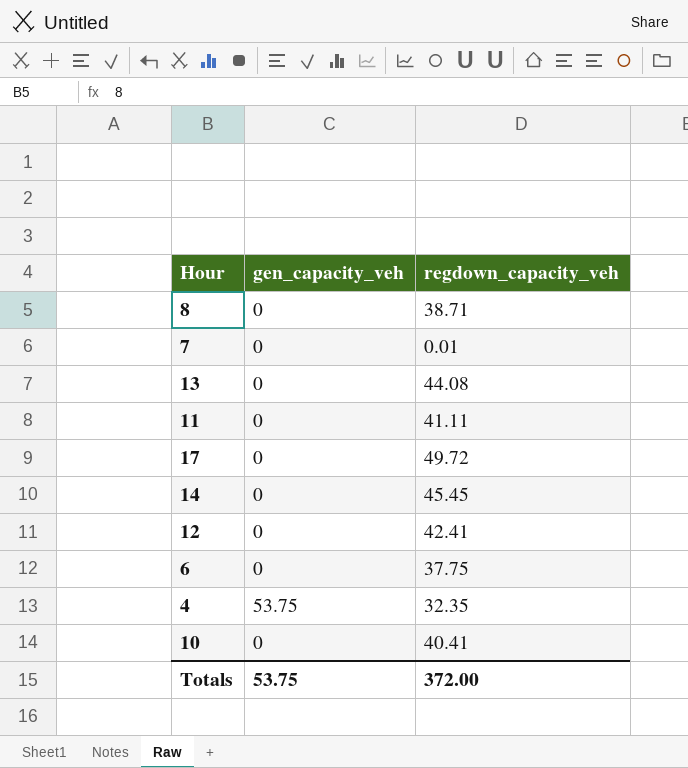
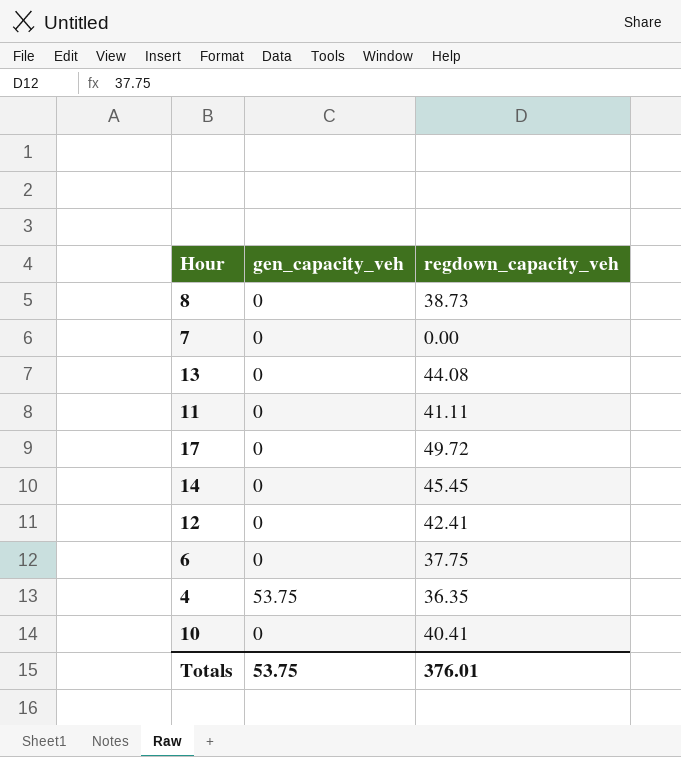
8 | regdown_capacity_veh: 38.71 -> 38.73
7 | regdown_capacity_veh: 0.01 -> 0.00
4 | regdown_capacity_veh: 32.35 -> 36.35
Totals | regdown_capacity_veh: 372.00 -> 376.01

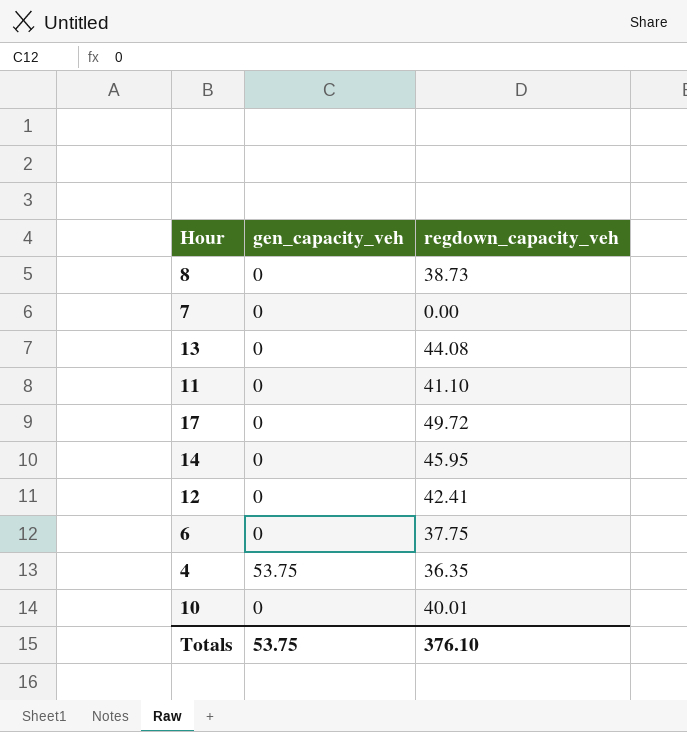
11 | regdown_capacity_veh: 41.11 -> 41.10
14 | regdown_capacity_veh: 45.45 -> 45.95
10 | regdown_capacity_veh: 40.41 -> 40.01
Totals | regdown_capacity_veh: 376.01 -> 376.10

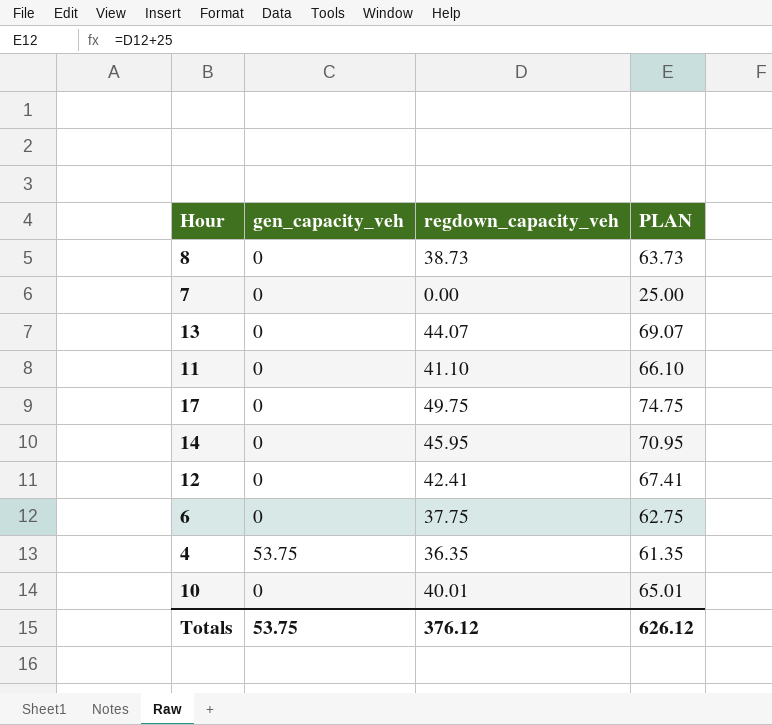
column PLAN | formula: none -> [regdown_capacity_veh] + 25
13 | regdown_capacity_veh: 44.08 -> 44.07
17 | regdown_capacity_veh: 49.72 -> 49.75
Totals | regdown_capacity_veh: 376.10 -> 376.12

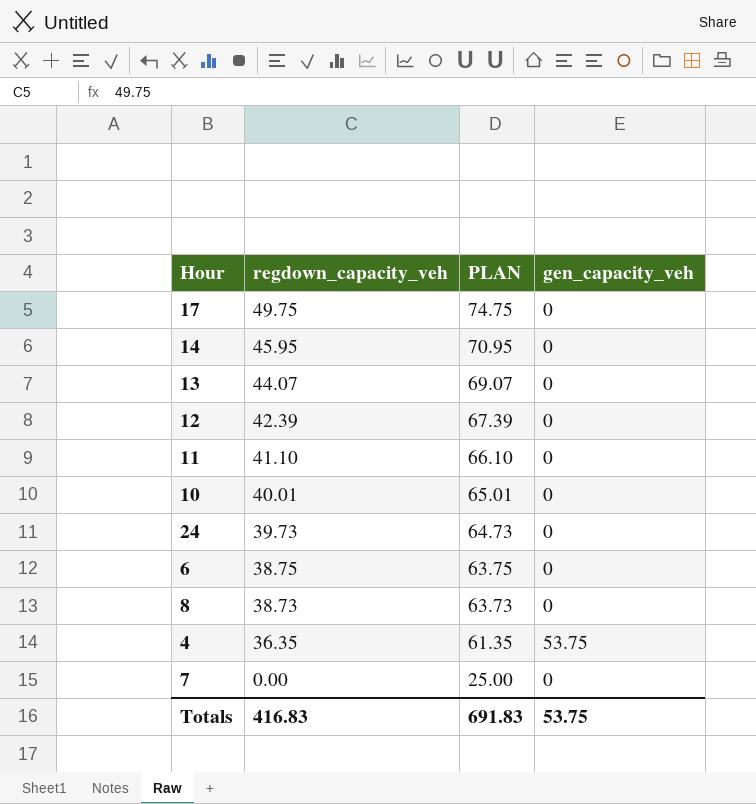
row order: none -> regdown_capacity_veh descending
column gen_capacity_veh | position: 2 -> 4
12 | regdown_capacity_veh: 42.41 -> 42.39
12 | PLAN: 67.41 -> 67.39
row 24: none -> 39.73 | 64.73 | 0
6 | regdown_capacity_veh: 37.75 -> 38.75
6 | PLAN: 62.75 -> 63.75
Totals | regdown_capacity_veh: 376.12 -> 416.83
Totals | PLAN: 626.12 -> 691.83

